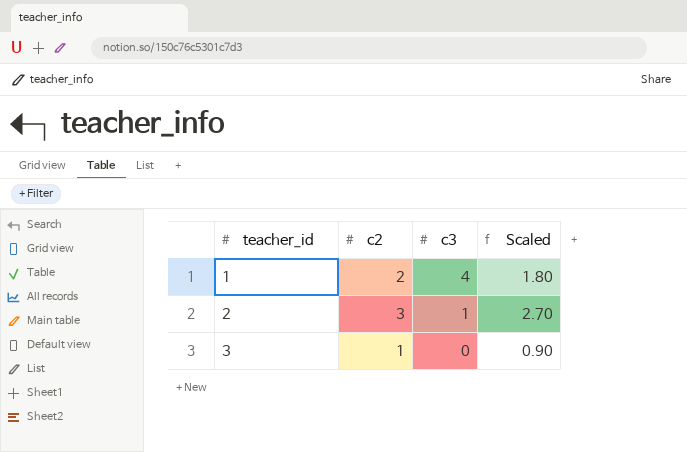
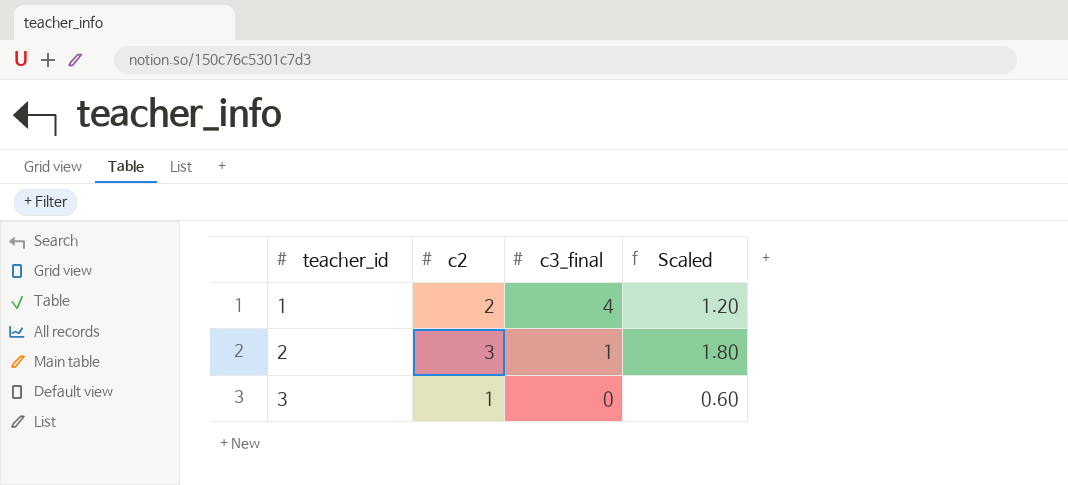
column name: c3 -> c3_final
column Scaled | formula: [c2] * 0.9 -> [c2] * 0.6

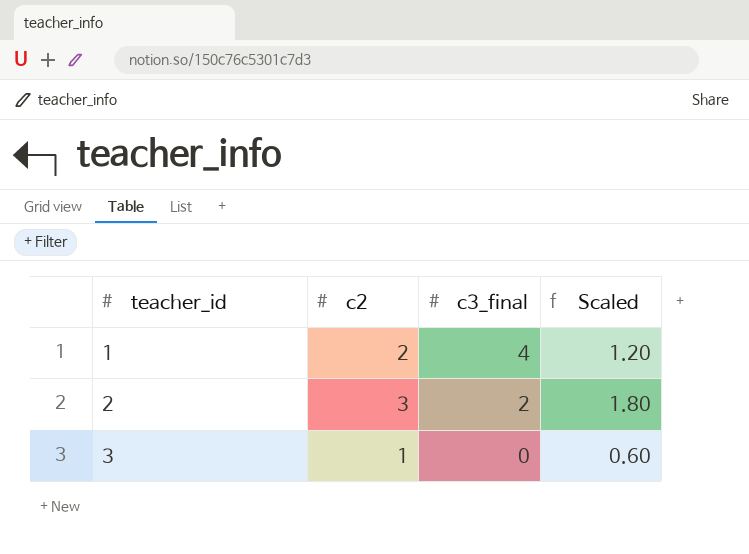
2 | c3_final: 1 -> 2

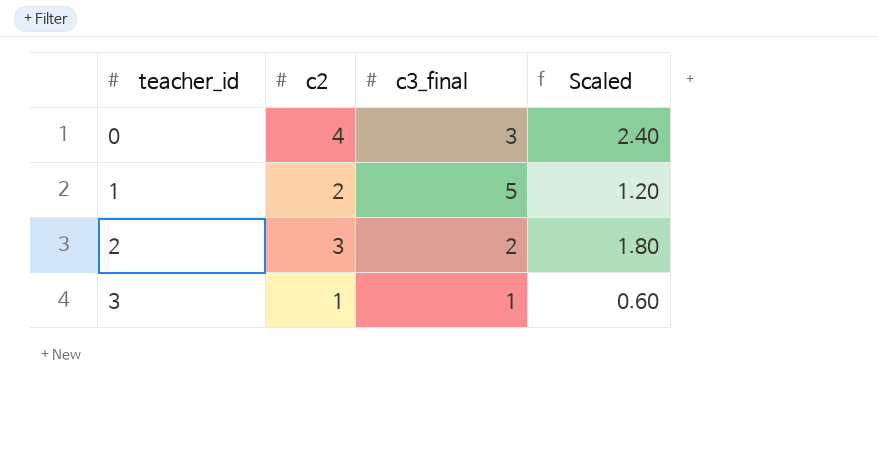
row 0: none -> 4 | 3 | 2.40
1 | c3_final: 4 -> 5
3 | c3_final: 0 -> 1

